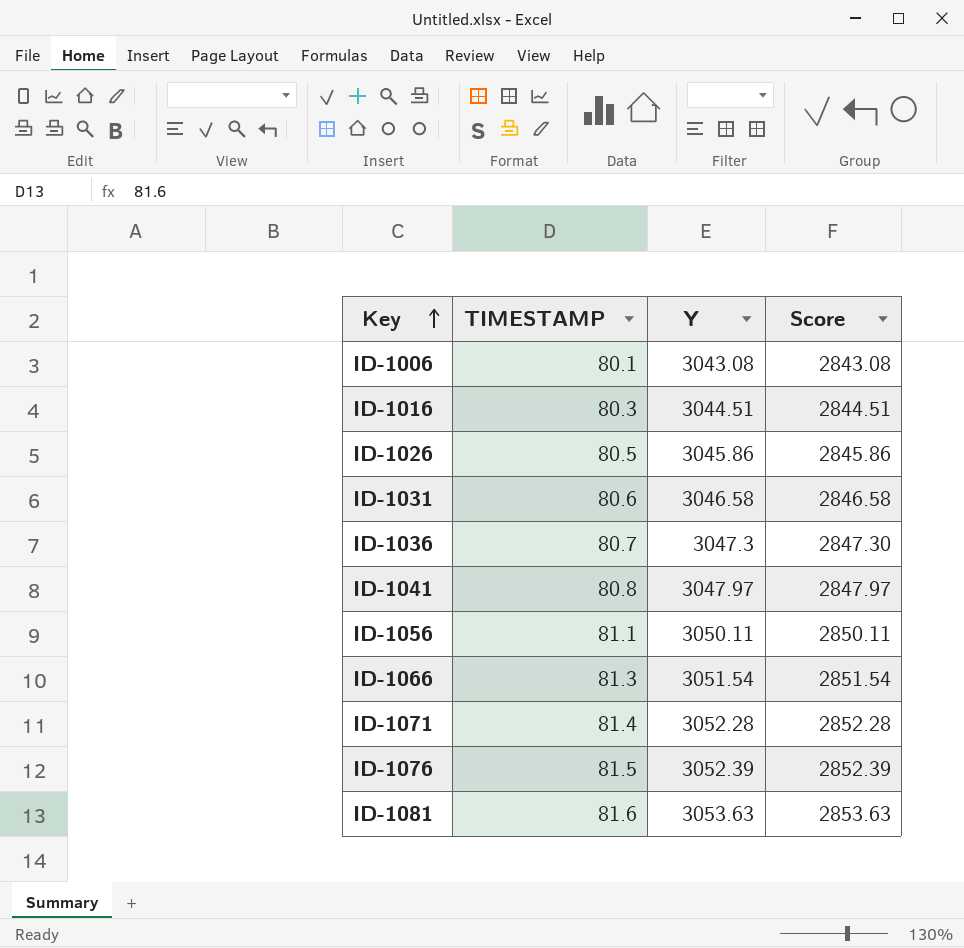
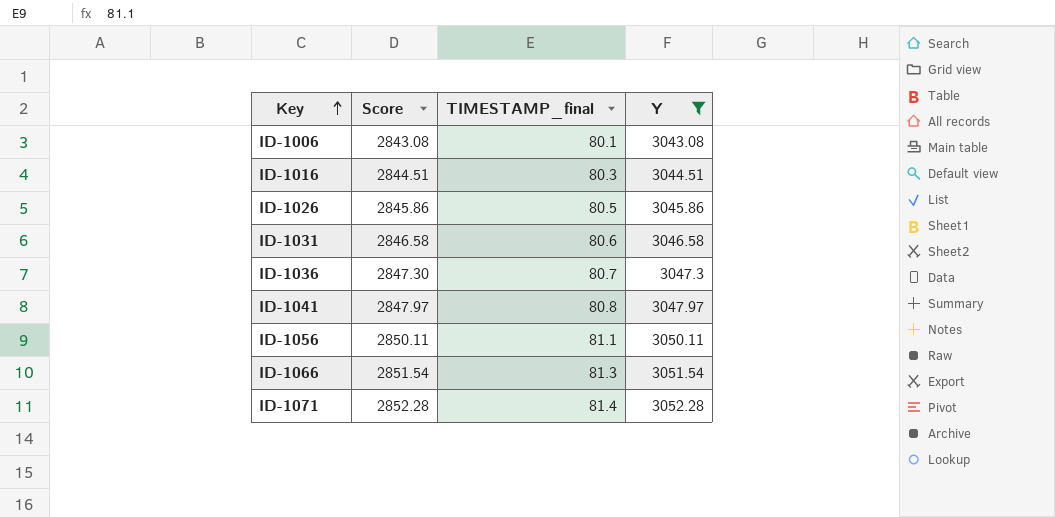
filter: none -> Y <= 3052.28
column Score | position: 4 -> 2
column name: TIMESTAMP -> TIMESTAMP_final

